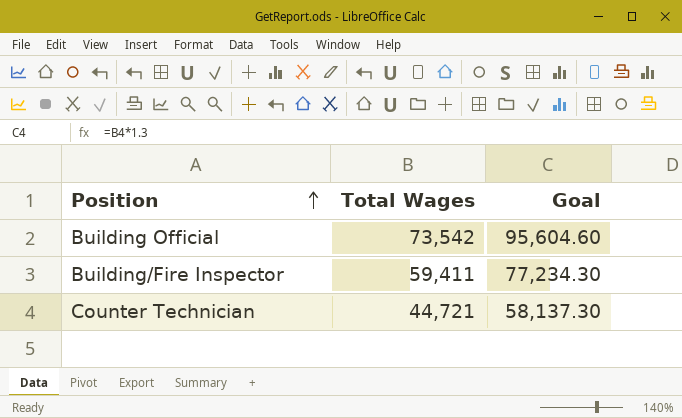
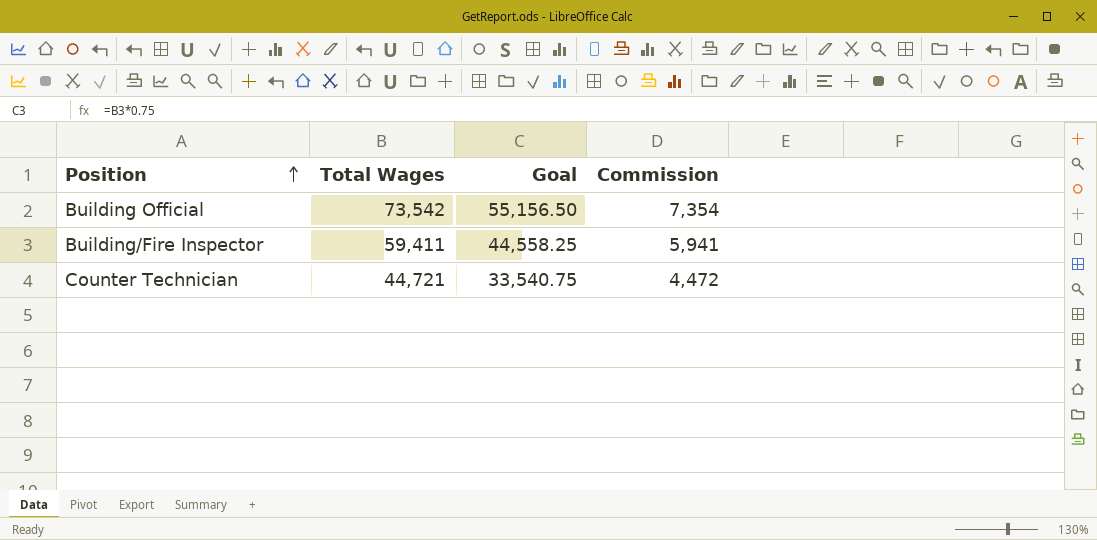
column Goal | formula: [Total Wages] * 1.3 -> [Total Wages] * 0.75
column Commission | formula: none -> [Total Wages] * 0.1

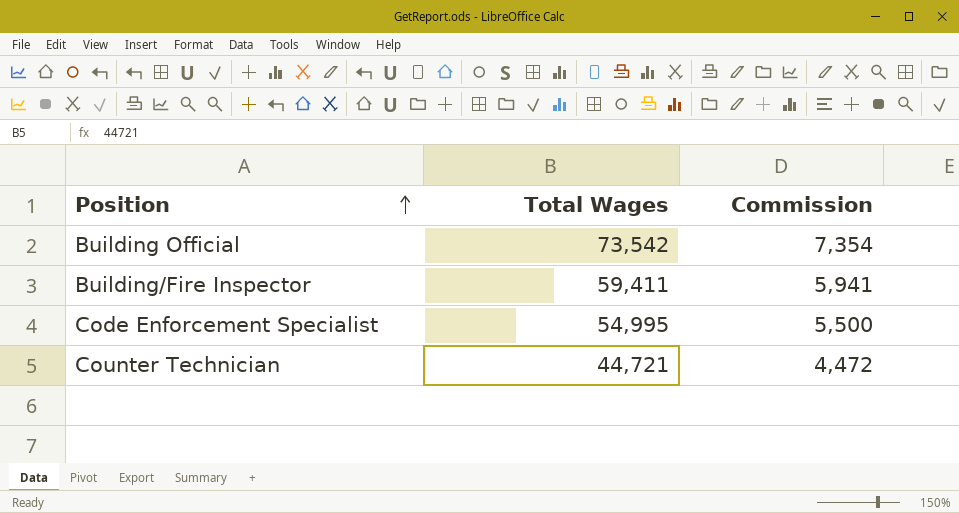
column Goal | formula: [Total Wages] * 0.75 -> none
row Code Enforcement Specialist: none -> 54,995 | 5,500

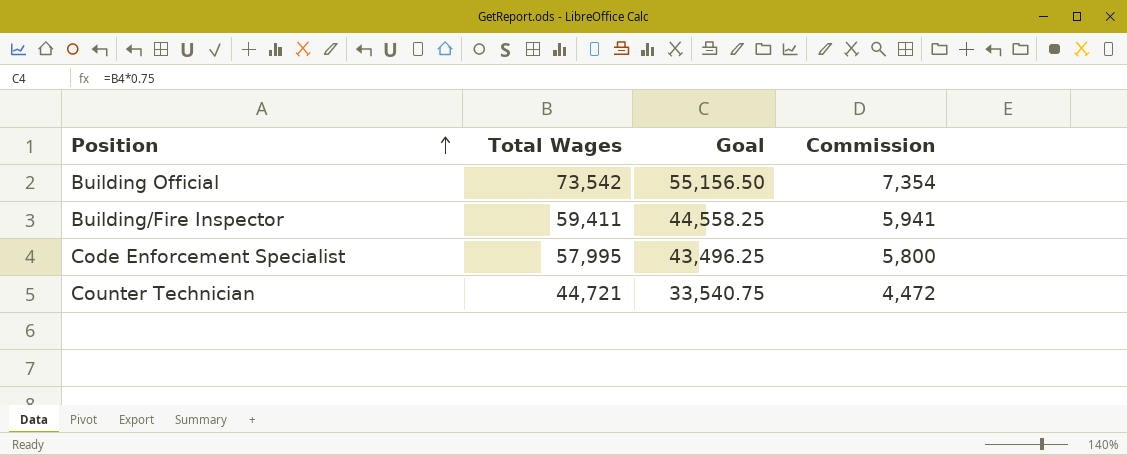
column Goal | formula: none -> [Total Wages] * 0.75
Code Enforcement Specialist | Total Wages: 54,995 -> 57,995
Code Enforcement Specialist | Commission: 5,500 -> 5,800

